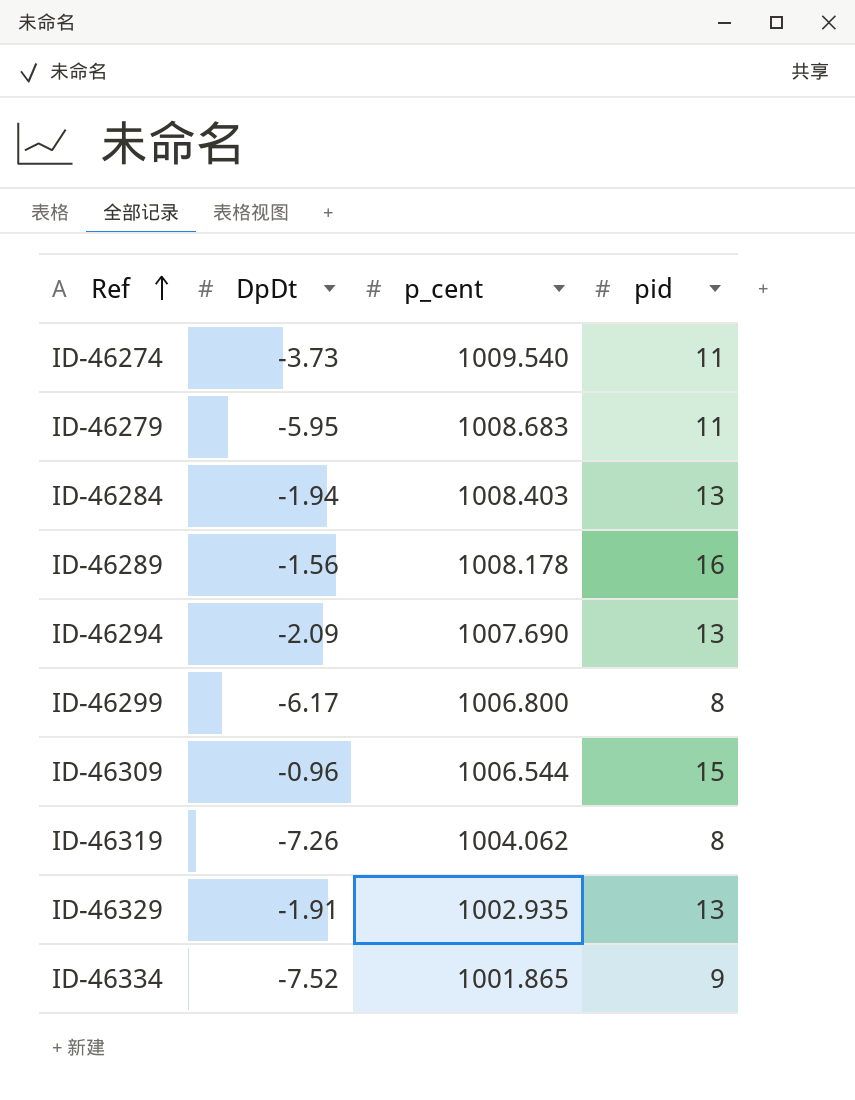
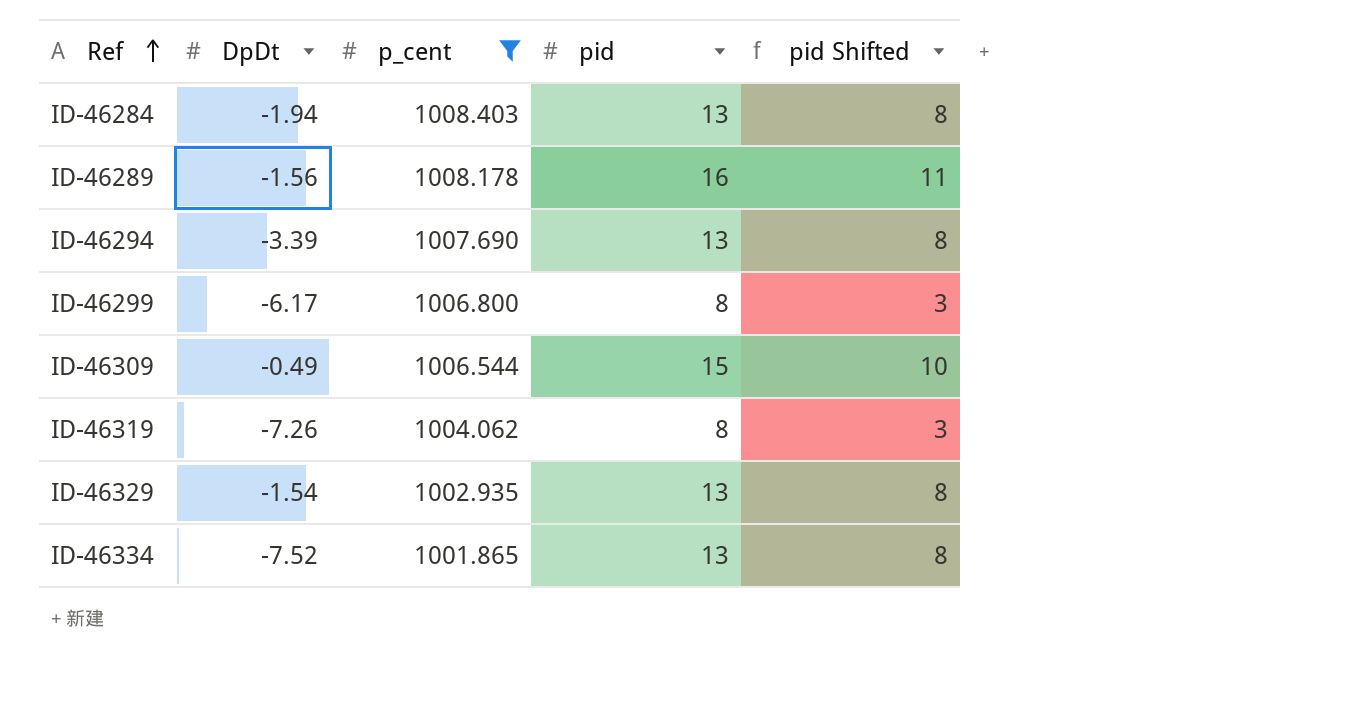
filter: none -> p_cent <= 1008.403
column pid Shifted | formula: none -> [pid] - 5
ID-46294 | DpDt: -2.09 -> -3.39
ID-46309 | DpDt: -0.96 -> -0.49
ID-46329 | DpDt: -1.91 -> -1.54
ID-46334 | pid: 9 -> 13

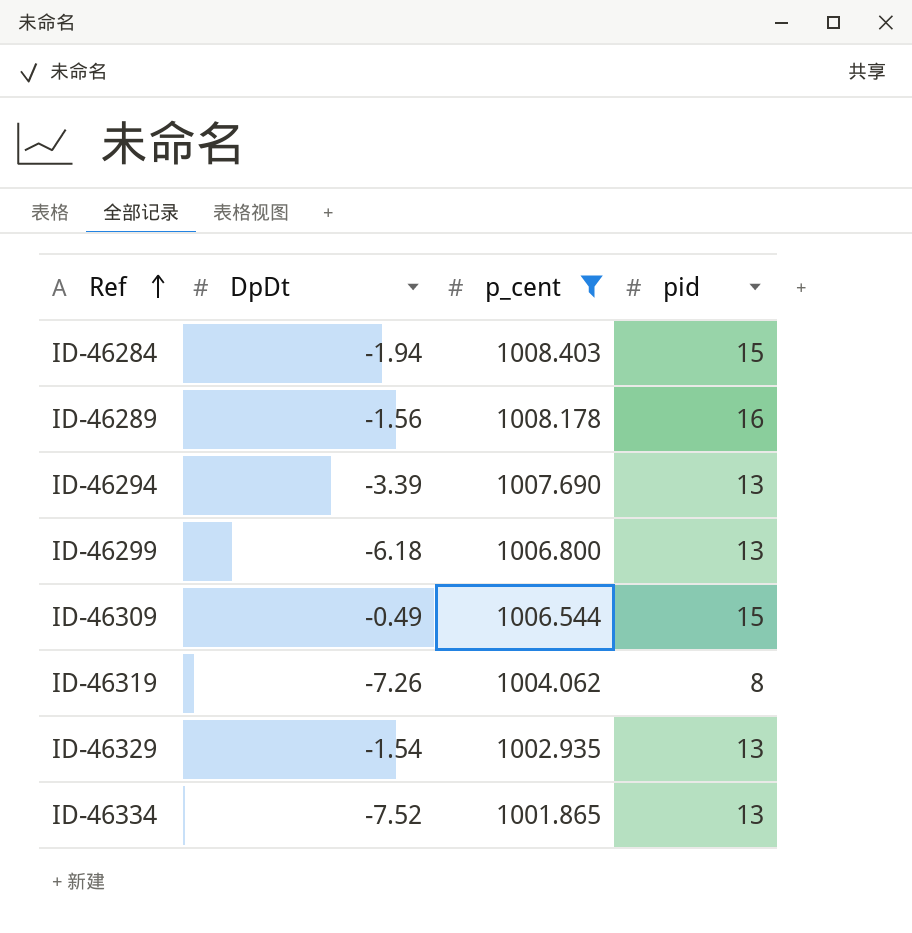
column pid Shifted | formula: [pid] - 5 -> none
ID-46284 | pid: 13 -> 15
ID-46299 | DpDt: -6.17 -> -6.18
ID-46299 | pid: 8 -> 13

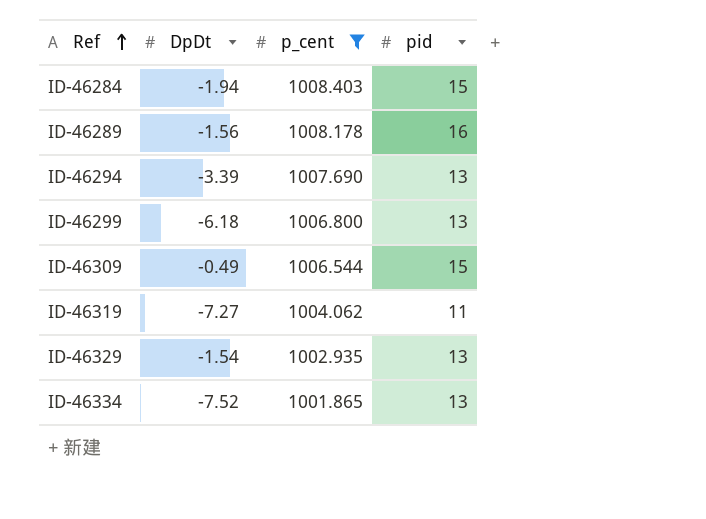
ID-46319 | DpDt: -7.26 -> -7.27
ID-46319 | pid: 8 -> 11

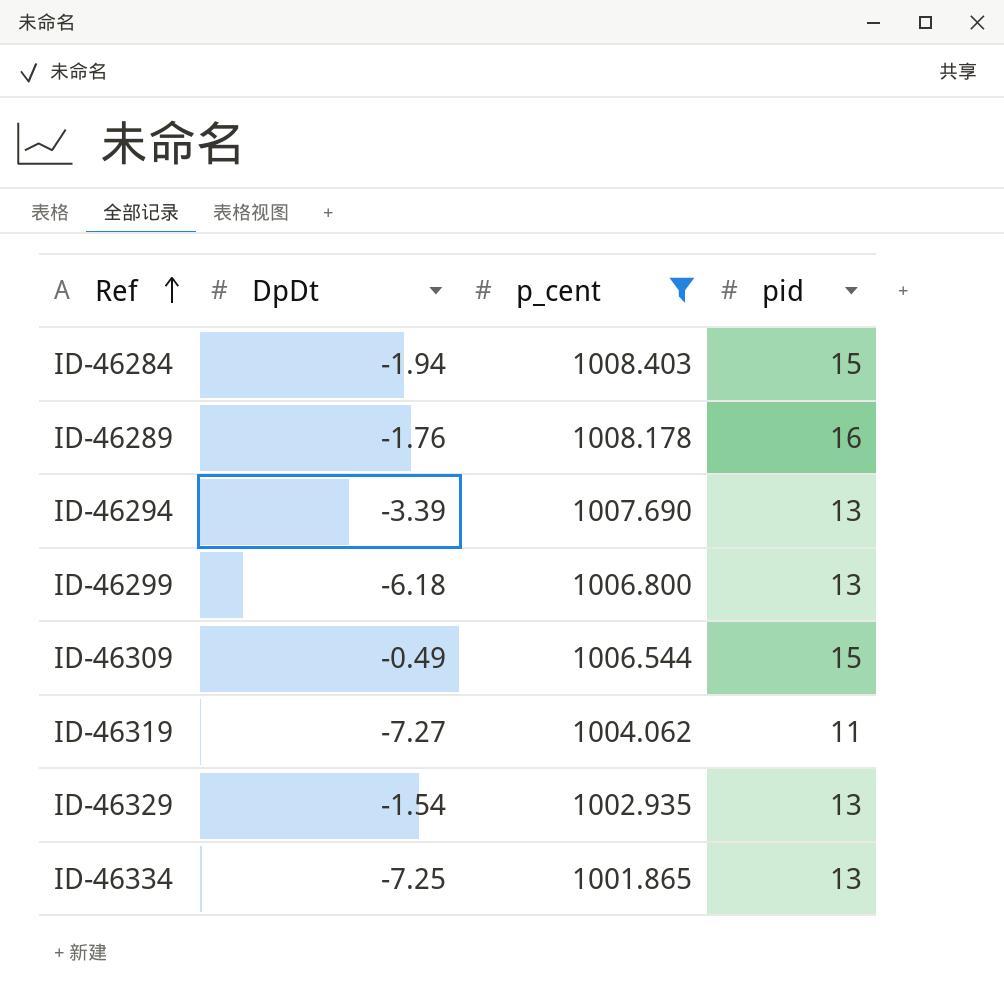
ID-46289 | DpDt: -1.56 -> -1.76
ID-46334 | DpDt: -7.52 -> -7.25

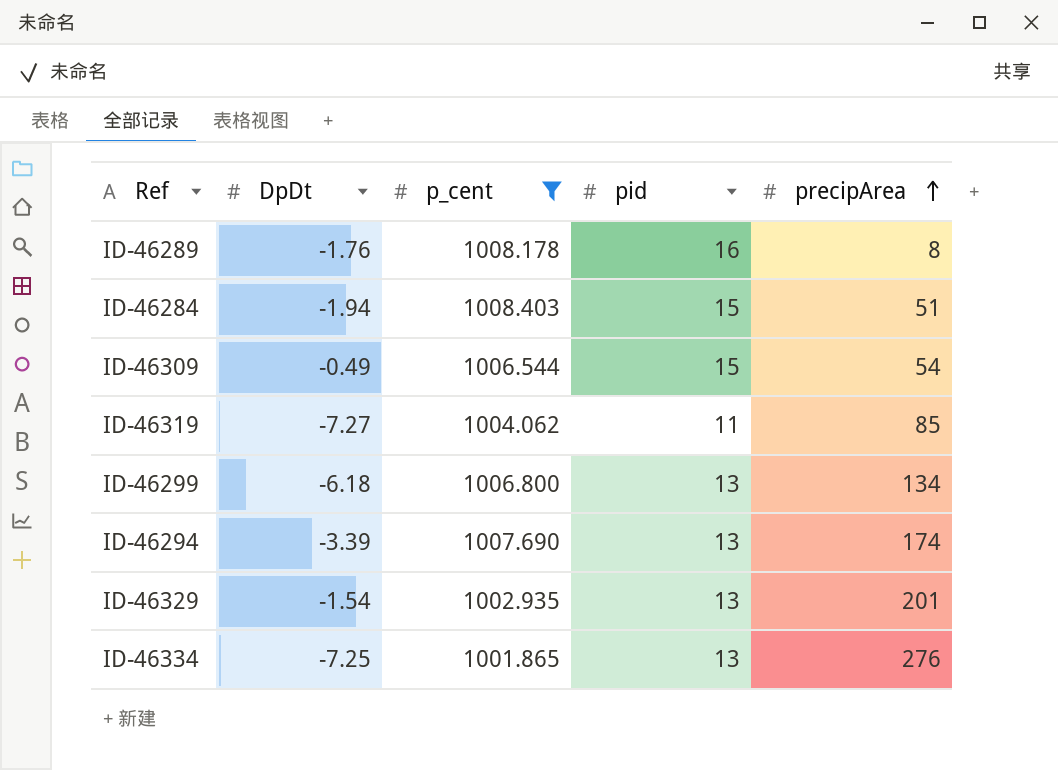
row order: Ref ascending -> precipArea ascending
column precipArea | position: none -> 5

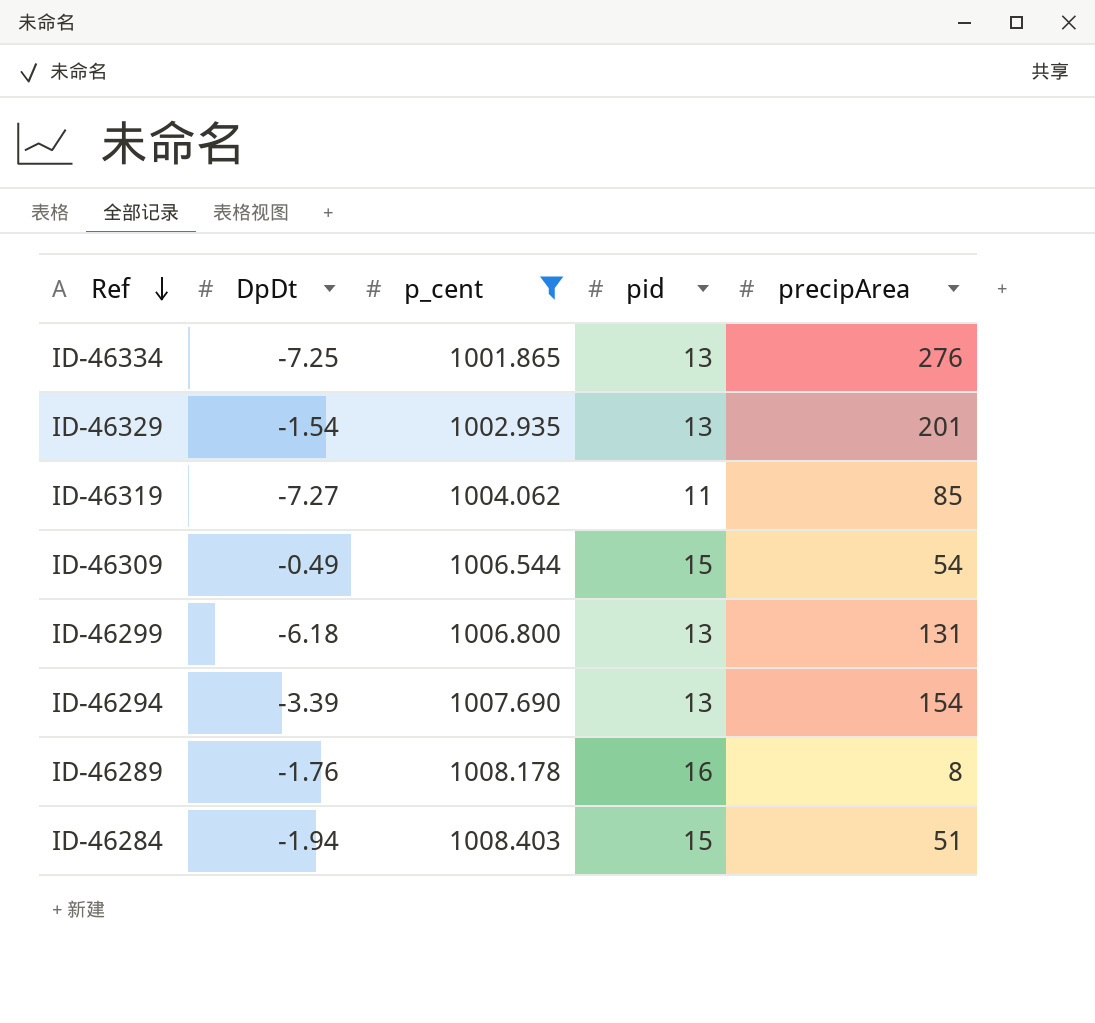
row order: precipArea ascending -> Ref descending
ID-46299 | precipArea: 134 -> 131
ID-46294 | precipArea: 174 -> 154

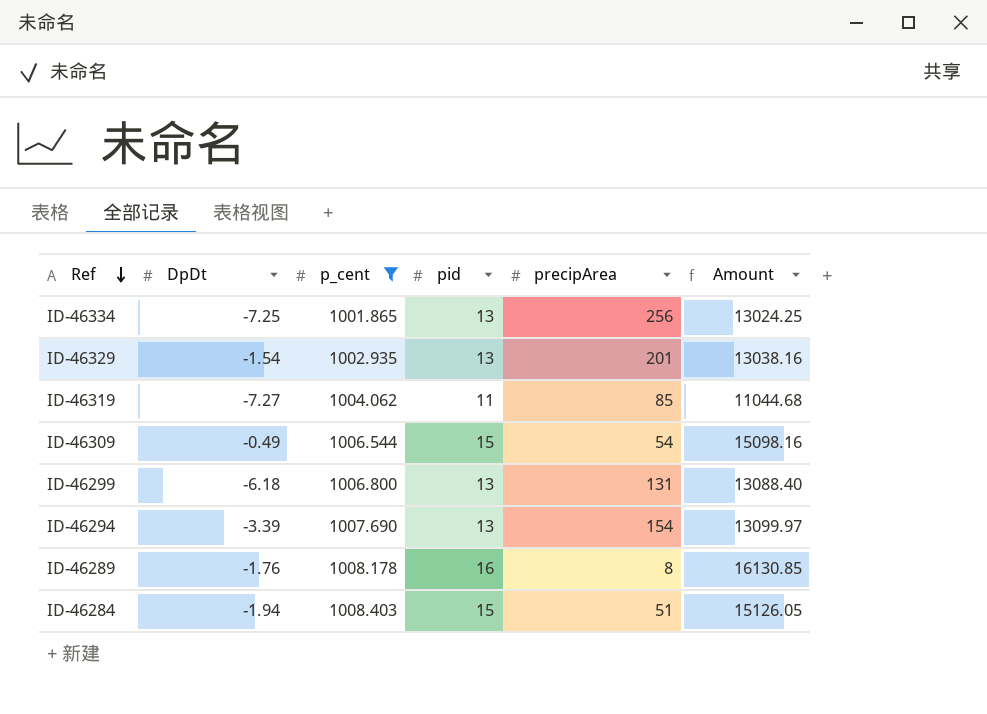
column Amount | formula: none -> [p_cent] * [pid]
ID-46334 | precipArea: 276 -> 256

